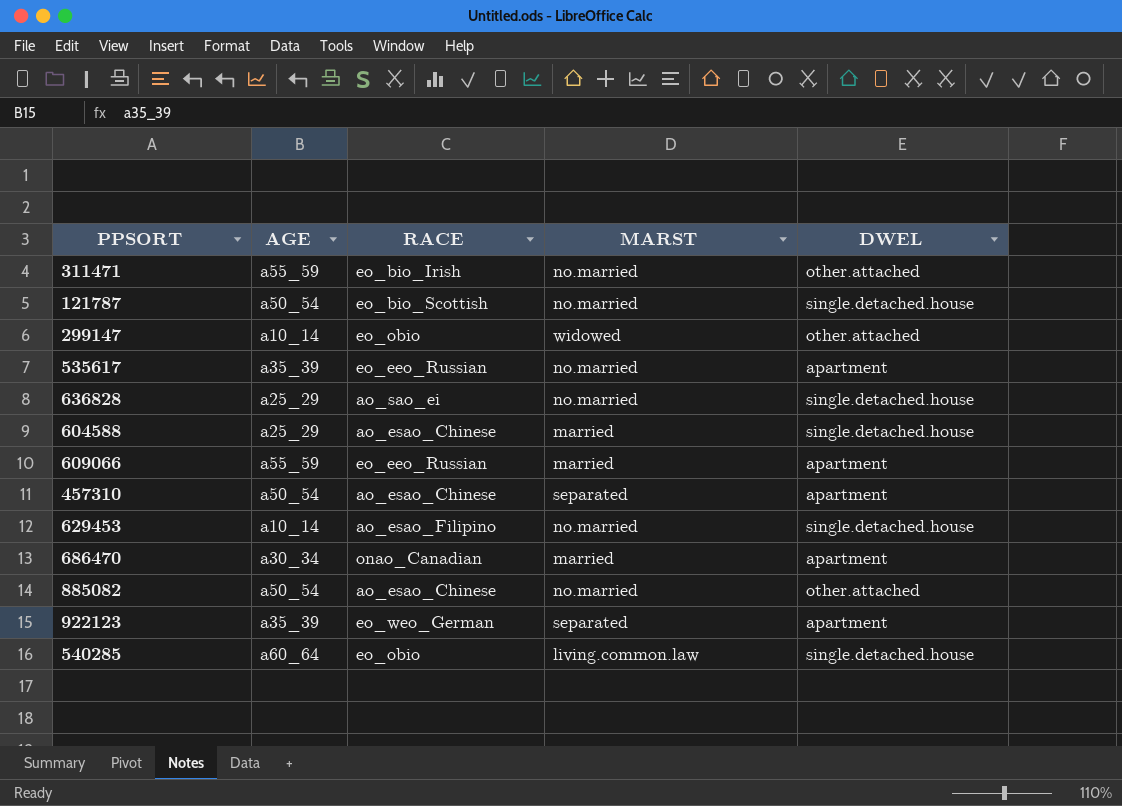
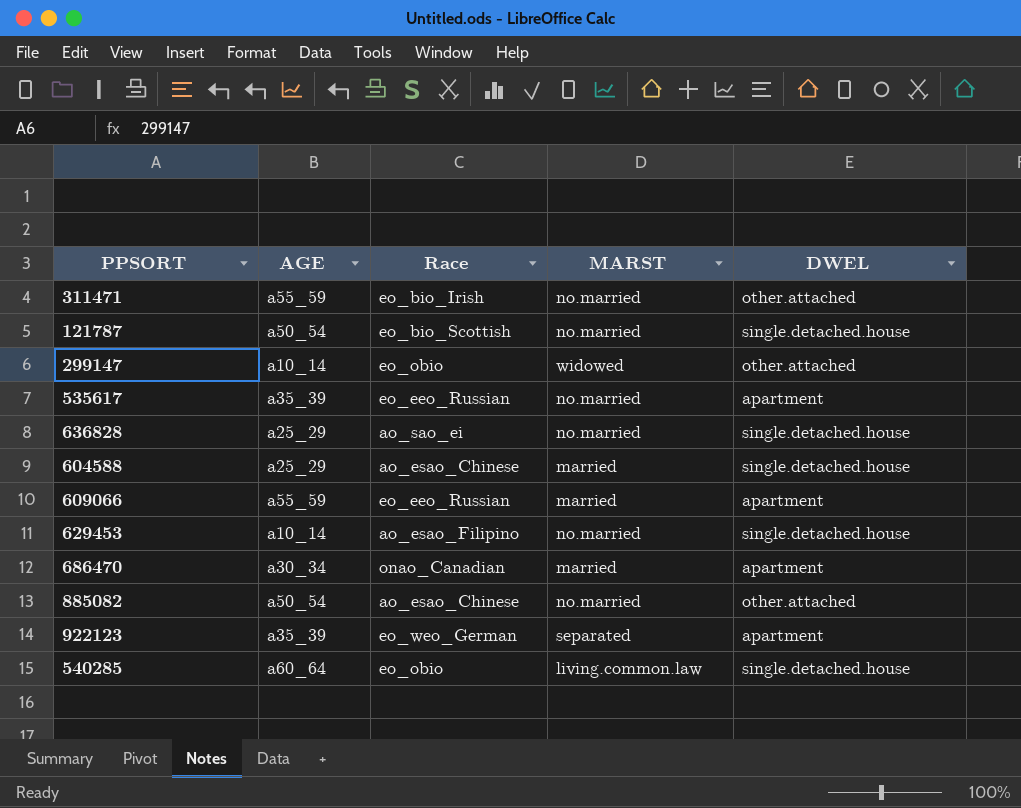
column name: RACE -> Race
row 457310: a50_54 | ao_esao_Chinese | separated | apartment -> none

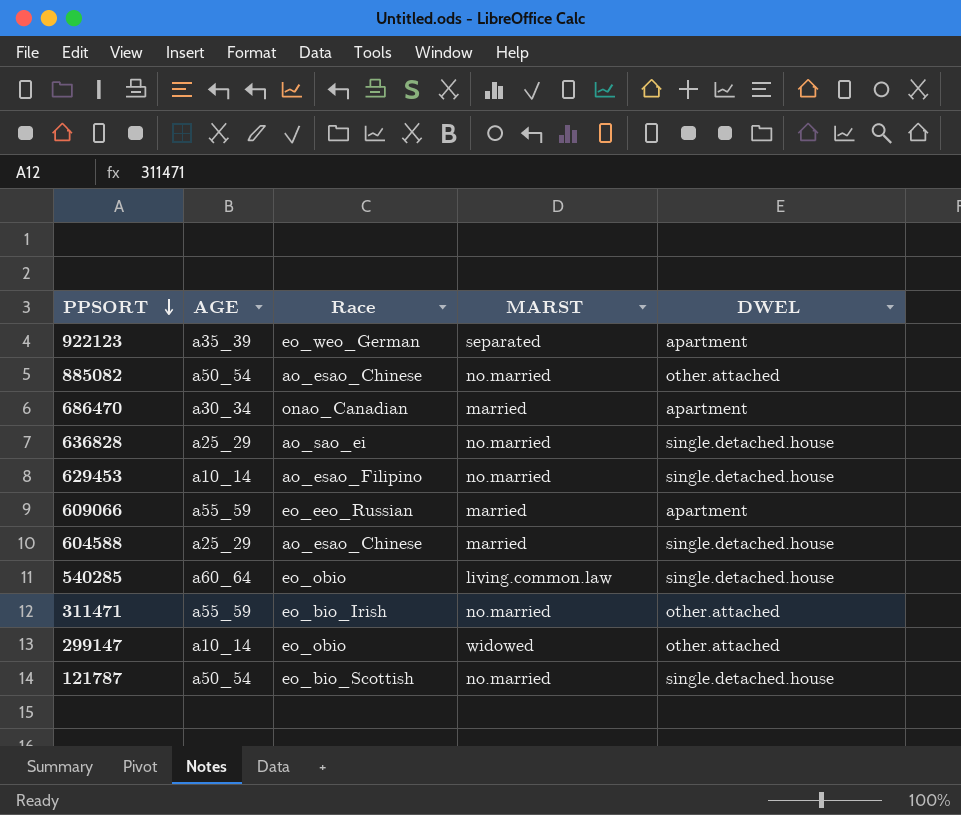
row order: none -> PPSORT descending
row 535617: a35_39 | eo_eeo_Russian | no.married | apartment -> none

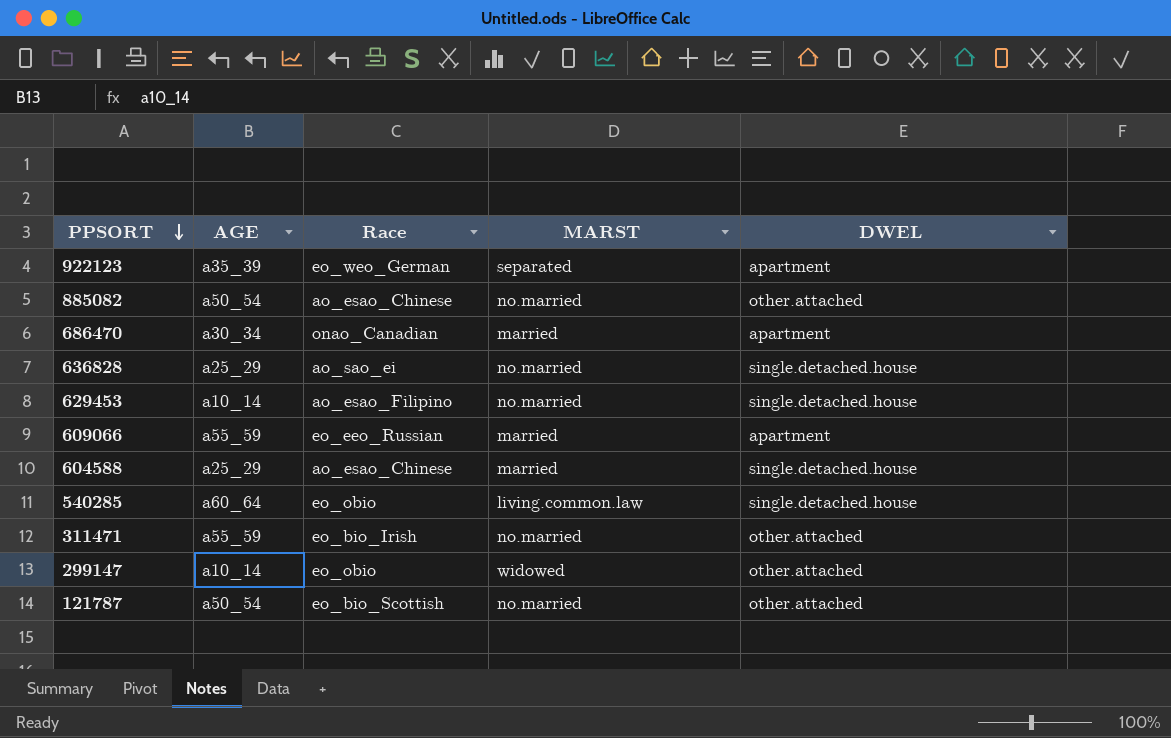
121787 | DWEL: single.detached.house -> other.attached

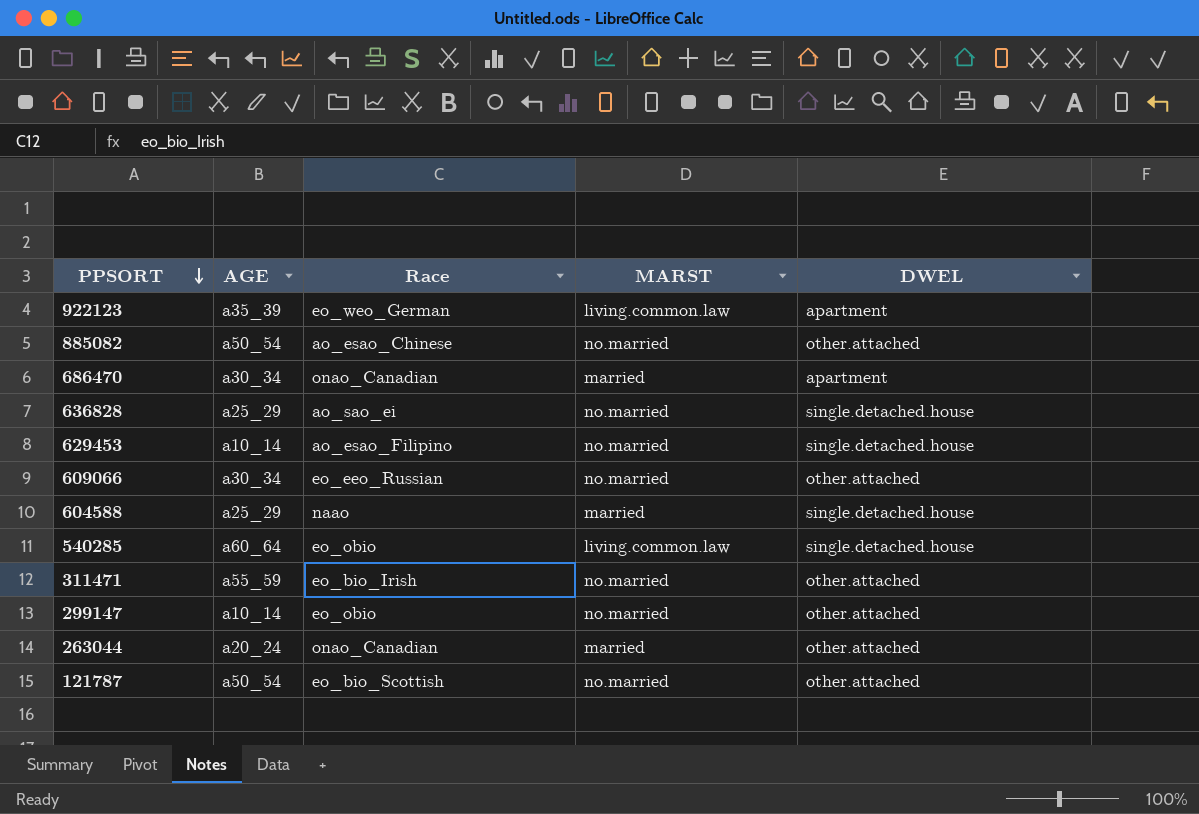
922123 | MARST: separated -> living.common.law
609066 | AGE: a55_59 -> a30_34
609066 | MARST: married -> no.married
609066 | DWEL: apartment -> other.attached
604588 | Race: ao_esao_Chinese -> naao
299147 | MARST: widowed -> no.married
row 263044: none -> a20_24 | onao_Canadian | married | other.attached

